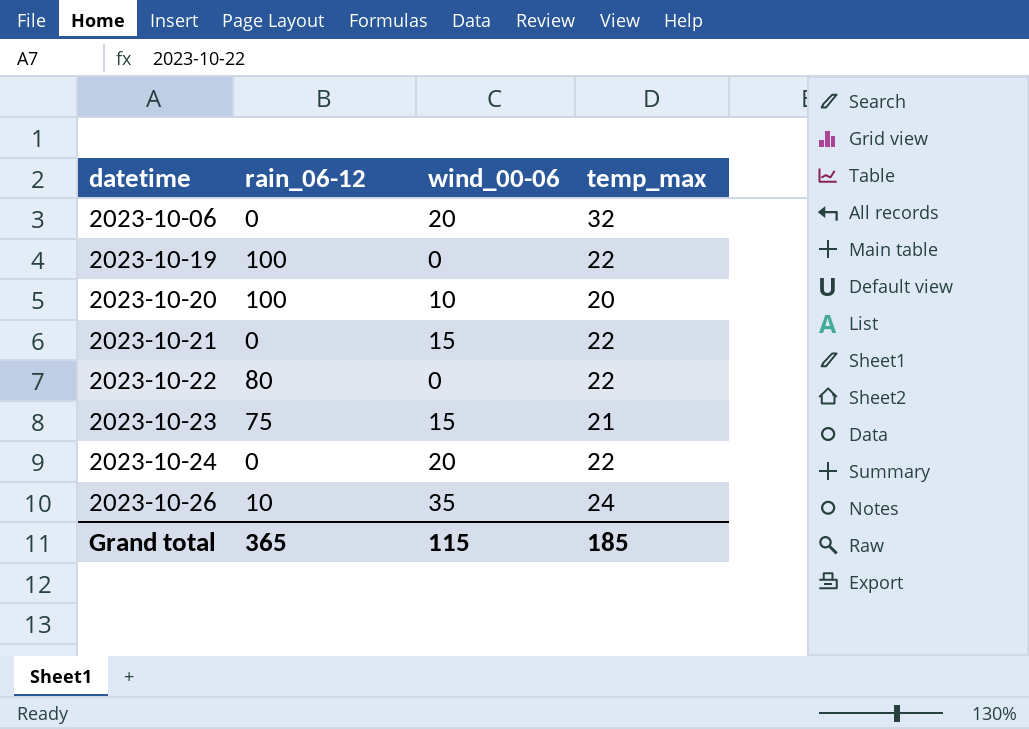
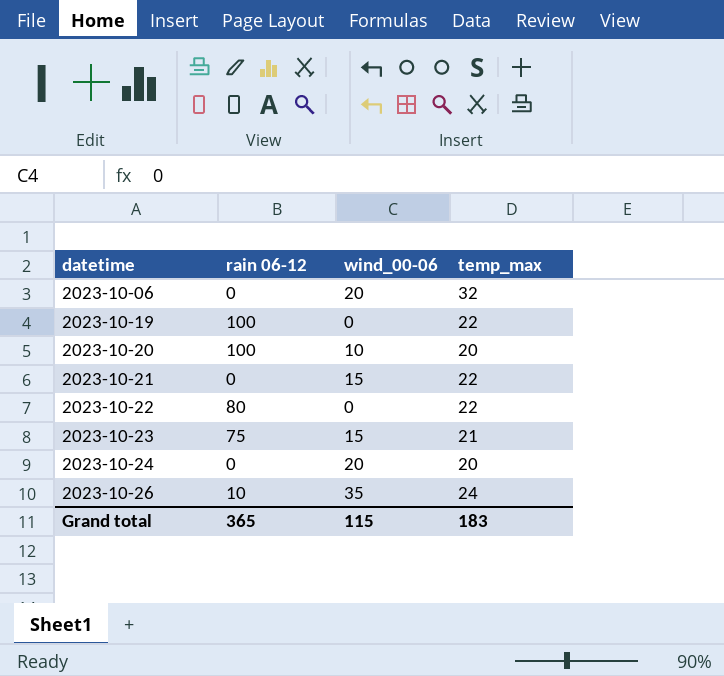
column name: rain_06-12 -> rain 06-12
2023-10-24 | temp_max: 22 -> 20
Grand total | temp_max: 185 -> 183

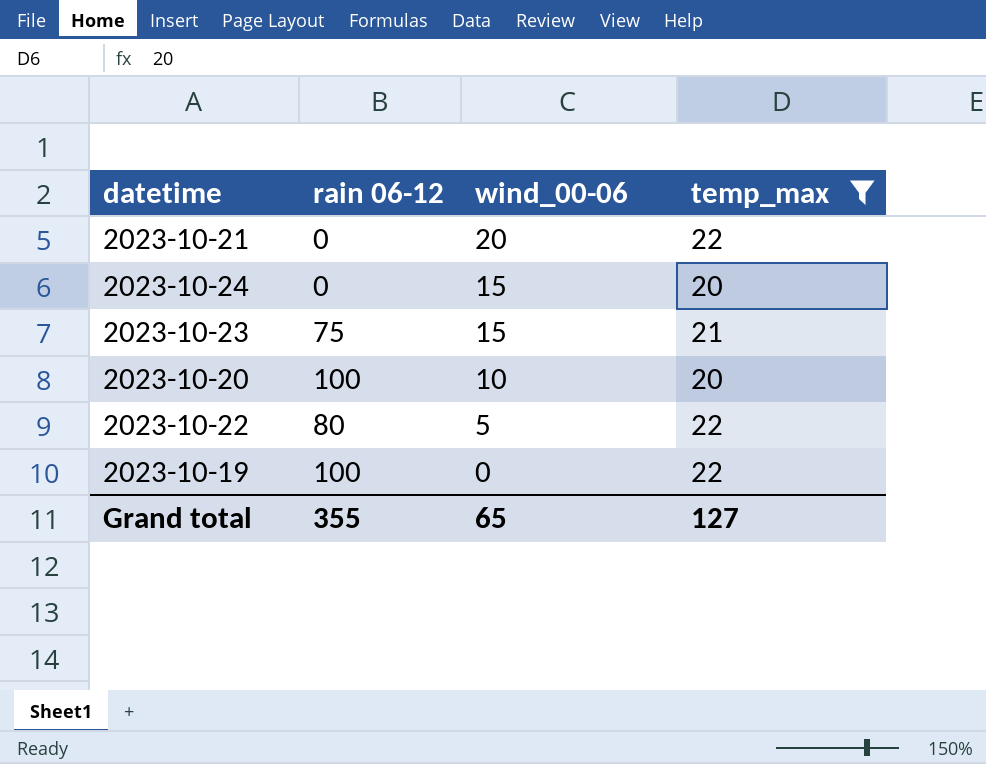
filter: none -> temp_max <= 22
row order: datetime ascending -> wind_00-06 descending
2023-10-21 | wind_00-06: 15 -> 20
2023-10-24 | wind_00-06: 20 -> 15
2023-10-22 | wind_00-06: 0 -> 5
Grand total | rain 06-12: 365 -> 355
Grand total | wind_00-06: 115 -> 65
Grand total | temp_max: 183 -> 127

